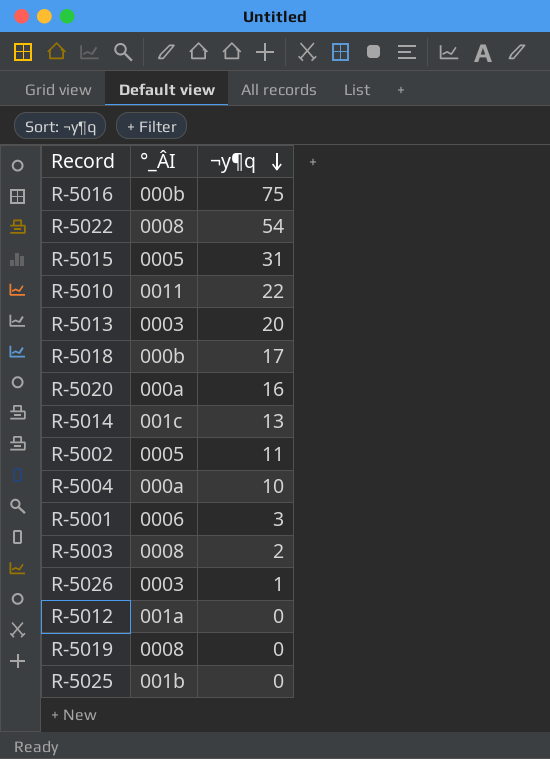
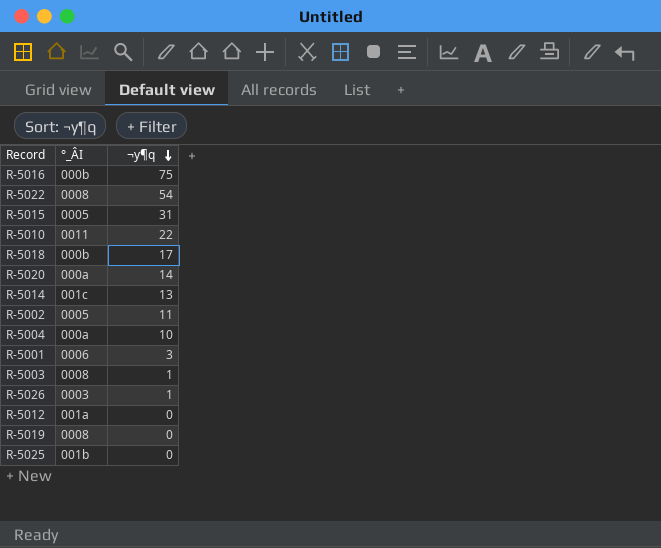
row R-5013: 0003 | 20 -> none
R-5020 | ¬y¶q: 16 -> 14
R-5003 | ¬y¶q: 2 -> 1

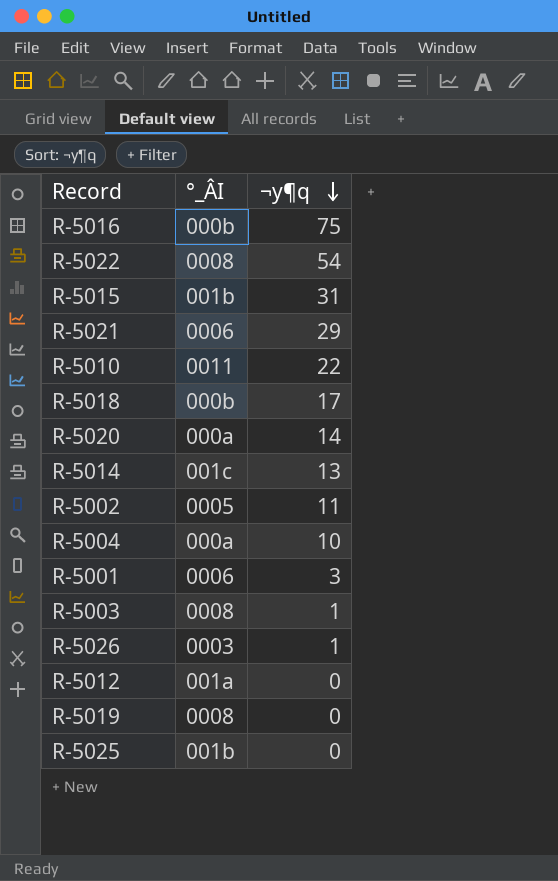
R-5015 | °_ÂI: 0005 -> 001b
row R-5021: none -> 0006 | 29

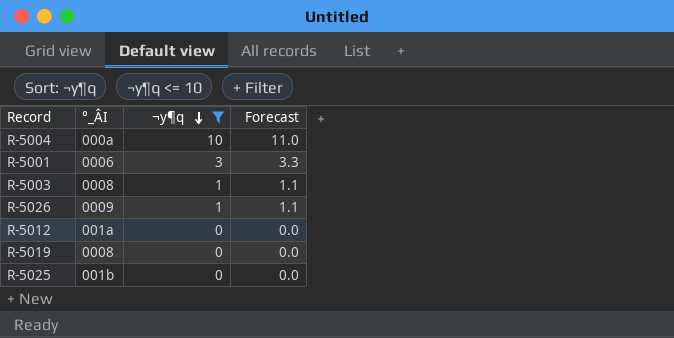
filter: none -> ¬y¶q <= 10
column Forecast | formula: none -> [¬y¶q] * 1.1
R-5026 | °_ÂI: 0003 -> 0009

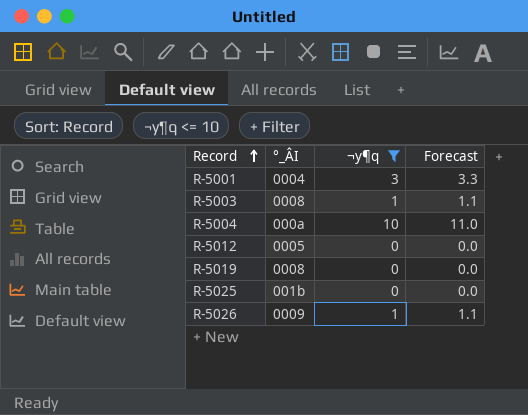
row order: ¬y¶q descending -> Record ascending
R-5001 | °_ÂI: 0006 -> 0004
R-5012 | °_ÂI: 001a -> 0005

